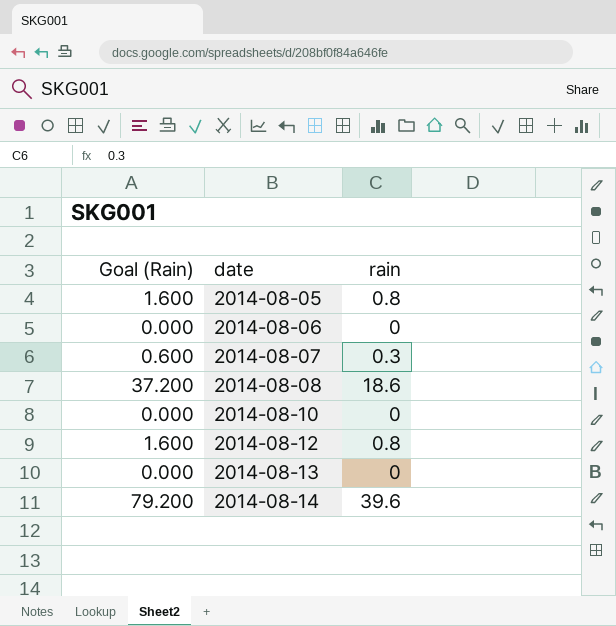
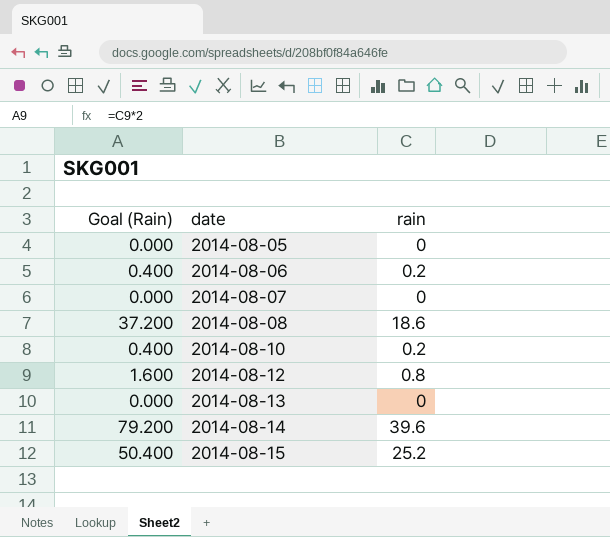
2014-08-05 | Goal (Rain): 1.600 -> 0.000
2014-08-05 | rain: 0.8 -> 0
2014-08-06 | Goal (Rain): 0.000 -> 0.400
2014-08-06 | rain: 0 -> 0.2
2014-08-07 | Goal (Rain): 0.600 -> 0.000
2014-08-07 | rain: 0.3 -> 0
2014-08-10 | Goal (Rain): 0.000 -> 0.400
2014-08-10 | rain: 0 -> 0.2
row 2014-08-15: none -> 50.400 | 25.2

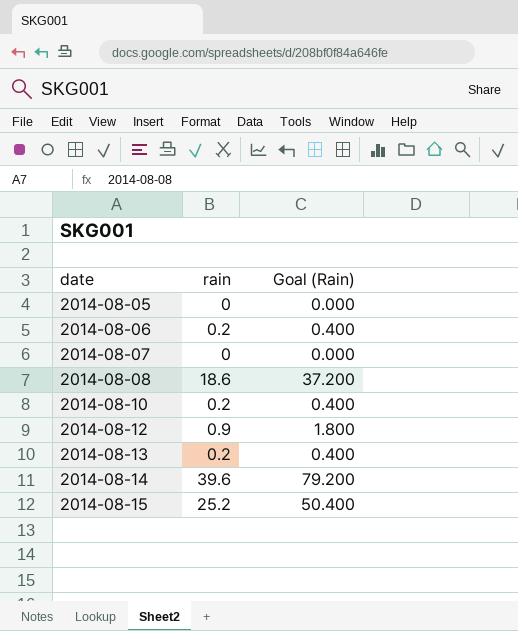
column Goal (Rain) | position: 1 -> 3
2014-08-12 | rain: 0.8 -> 0.9
2014-08-12 | Goal (Rain): 1.600 -> 1.800
2014-08-13 | rain: 0 -> 0.2
2014-08-13 | Goal (Rain): 0.000 -> 0.400

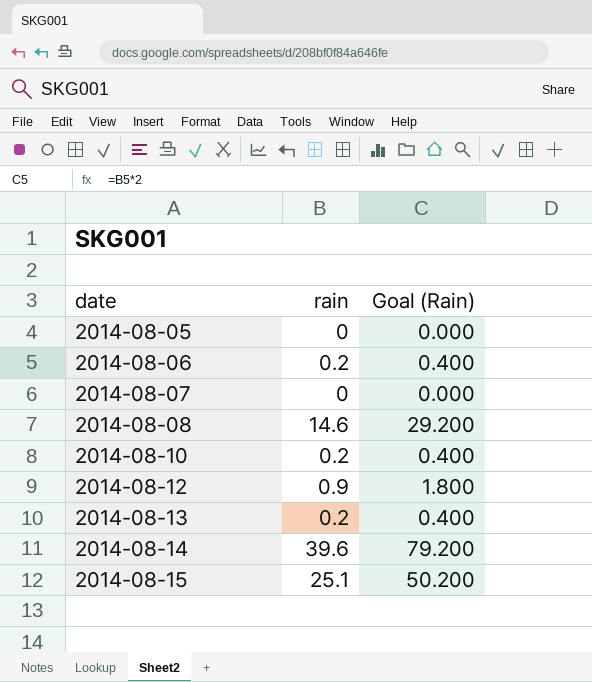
2014-08-08 | rain: 18.6 -> 14.6
2014-08-08 | Goal (Rain): 37.200 -> 29.200
2014-08-15 | rain: 25.2 -> 25.1
2014-08-15 | Goal (Rain): 50.400 -> 50.200

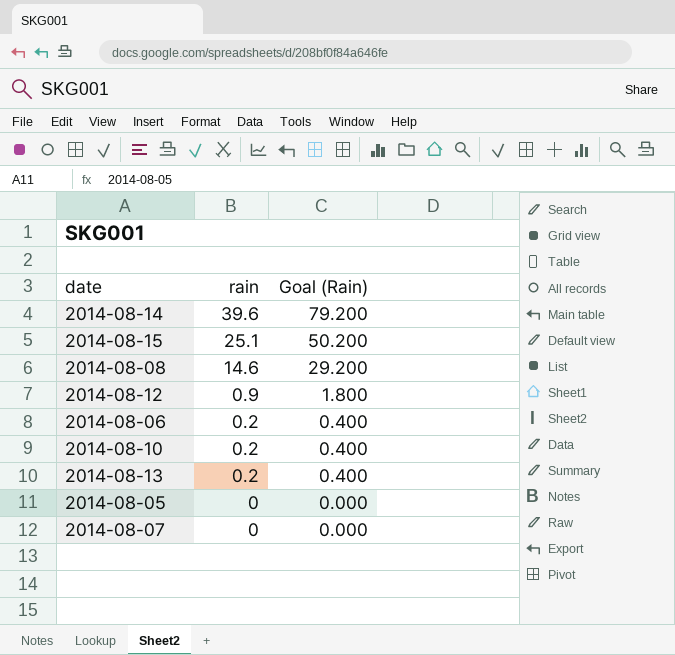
row order: date ascending -> rain descending

